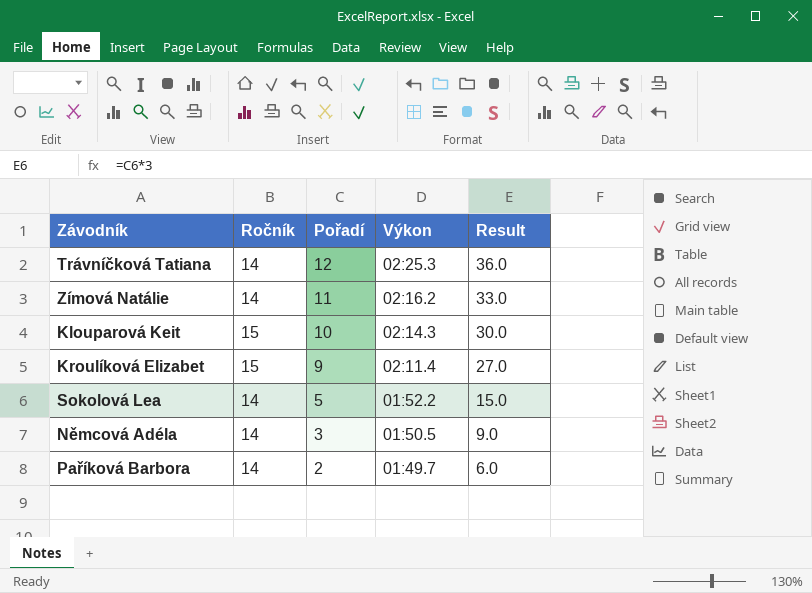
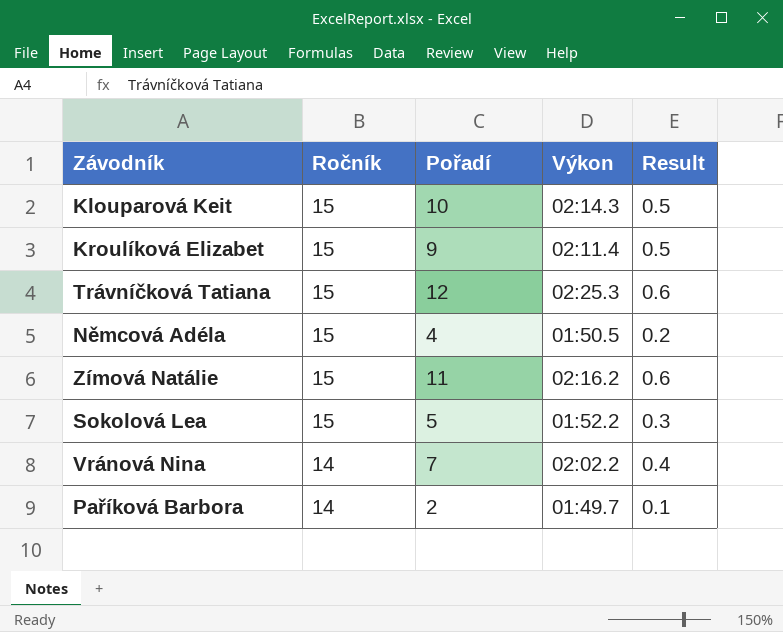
row order: Pořadí descending -> Ročník descending
column Result | formula: [Pořadí] * 3 -> [Pořadí] * 0.05
Trávníčková Tatiana | Ročník: 14 -> 15
Němcová Adéla | Ročník: 14 -> 15
Němcová Adéla | Pořadí: 3 -> 4
Zímová Natálie | Ročník: 14 -> 15
Sokolová Lea | Ročník: 14 -> 15
row Vránová Nina: none -> 14 | 7 | 02:02.2 | 0.4

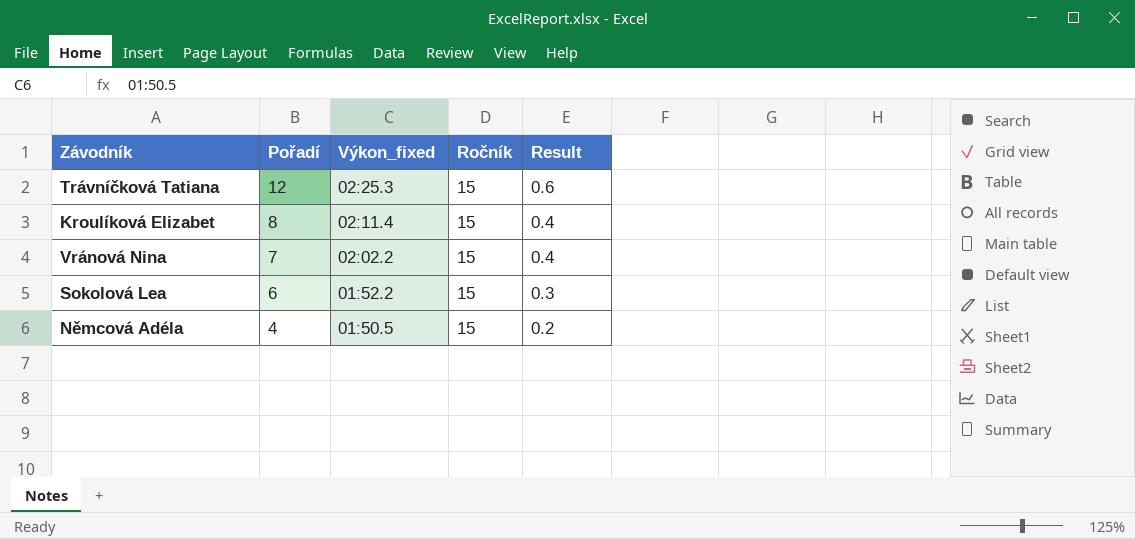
row order: Ročník descending -> Pořadí descending
column name: Výkon -> Výkon_fixed
column Ročník | position: 2 -> 4
row Klouparová Keit: 15 | 10 | 02:14.3 | 0.5 -> none
row Zímová Natálie: 15 | 11 | 02:16.2 | 0.6 -> none
row Paříková Barbora: 14 | 2 | 01:49.7 | 0.1 -> none
Kroulíková Elizabet | Pořadí: 9 -> 8
Kroulíková Elizabet | Result: 0.5 -> 0.4
Vránová Nina | Ročník: 14 -> 15
Sokolová Lea | Pořadí: 5 -> 6

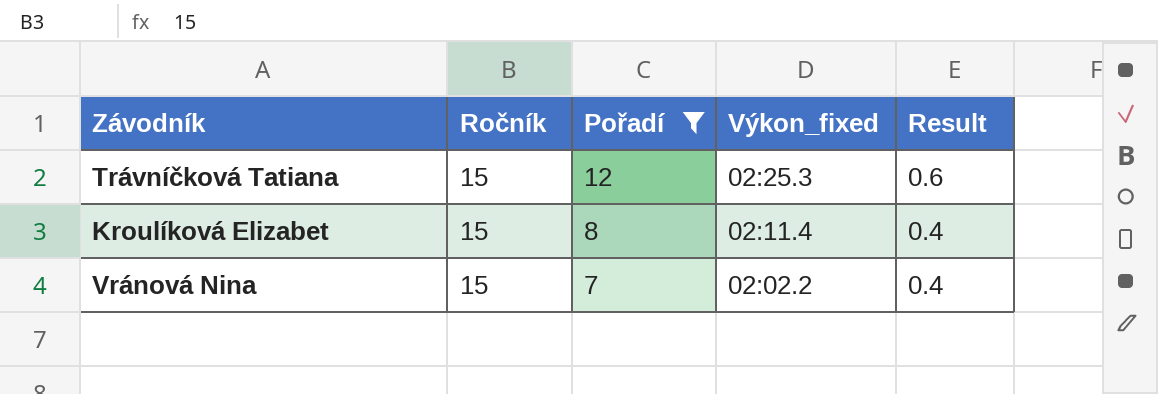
filter: none -> Pořadí >= 7
column Ročník | position: 4 -> 2

